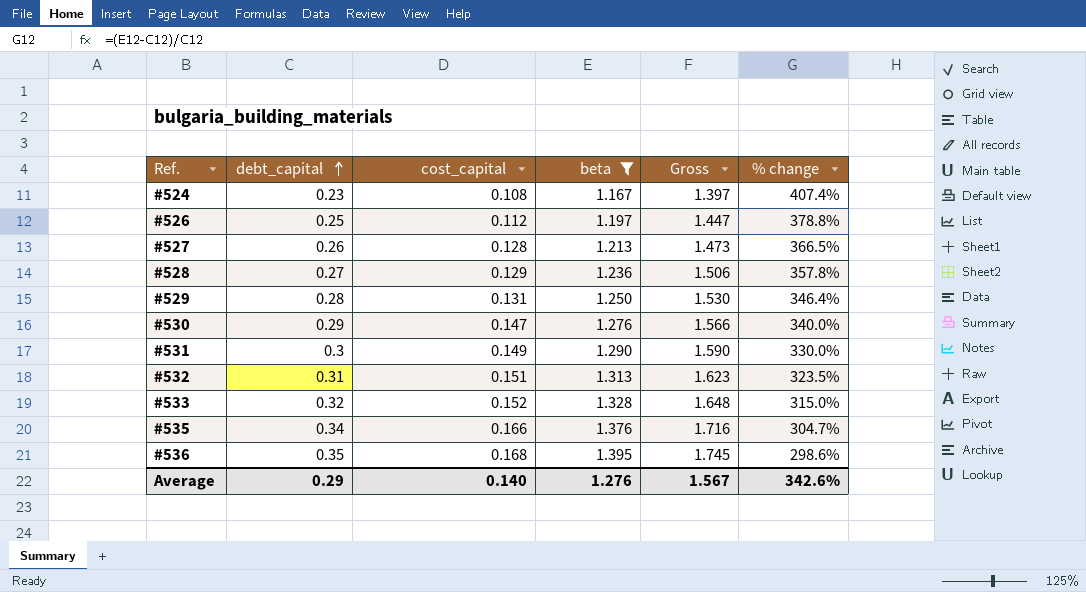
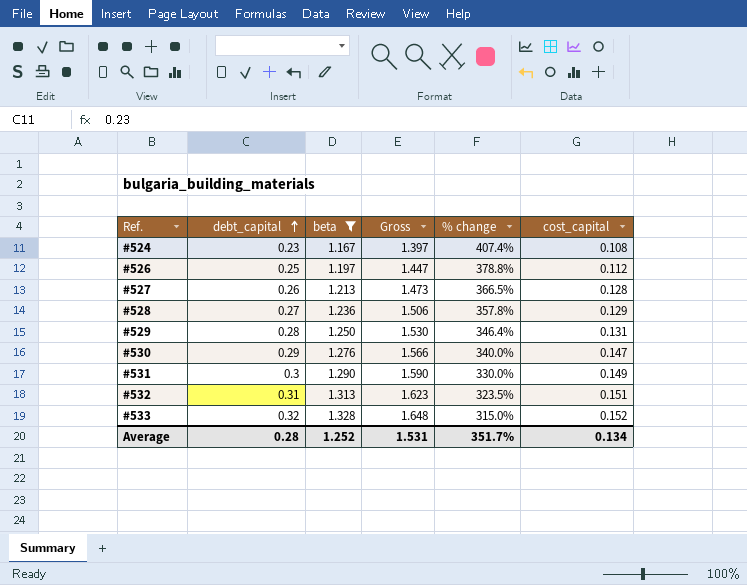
column cost_capital | position: 3 -> 6
row #535: 0.34 | 0.166 | 1.376 | 1.716 | 304.7% -> none
row #536: 0.35 | 0.168 | 1.395 | 1.745 | 298.6% -> none
Average | debt_capital: 0.29 -> 0.28
Average | beta: 1.276 -> 1.252
Average | Gross: 1.567 -> 1.531
Average | % change: 342.6% -> 351.7%
Average | cost_capital: 0.140 -> 0.134

